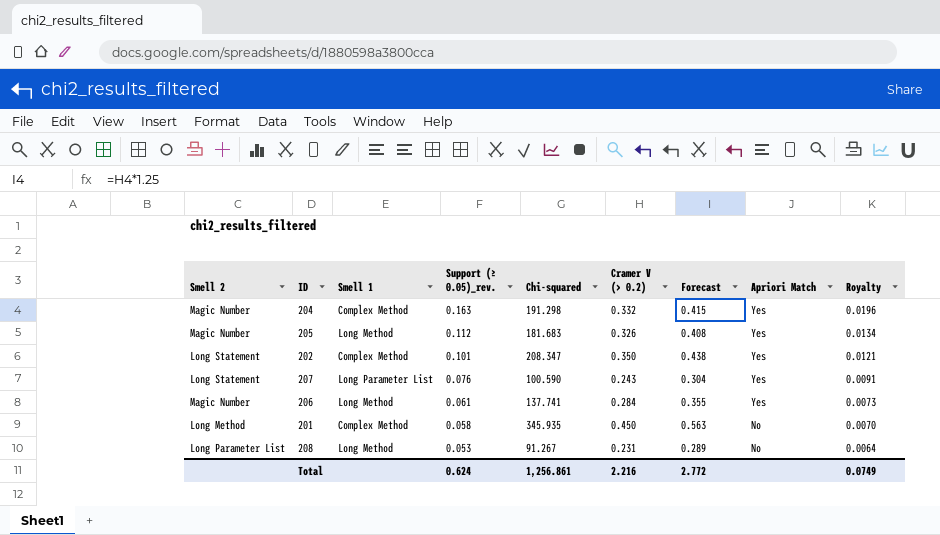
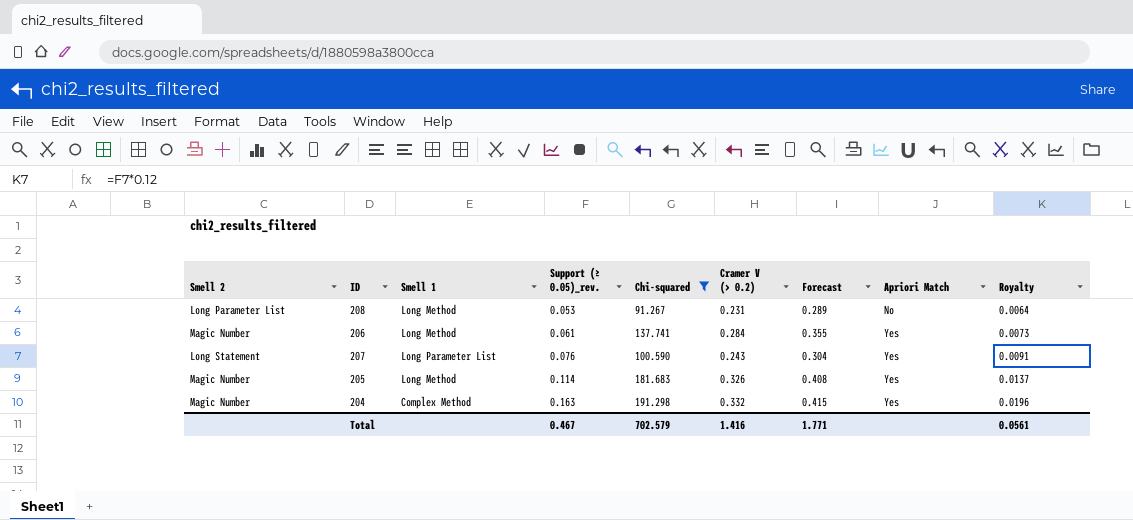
filter: none -> Chi-squared <= 191.298
row order: Support (≥ 0.05)_rev. descending -> Support (≥ 0.05)_rev. ascending
205 | Support (≥ 0.05)_rev.: 0.112 -> 0.114
205 | Royalty: 0.0134 -> 0.0137
Total | Support (≥ 0.05)_rev.: 0.624 -> 0.467
Total | Chi-squared: 1,256.861 -> 702.579
Total | Cramer V (> 0.2): 2.216 -> 1.416
Total | Forecast: 2.772 -> 1.771
Total | Royalty: 0.0749 -> 0.0561

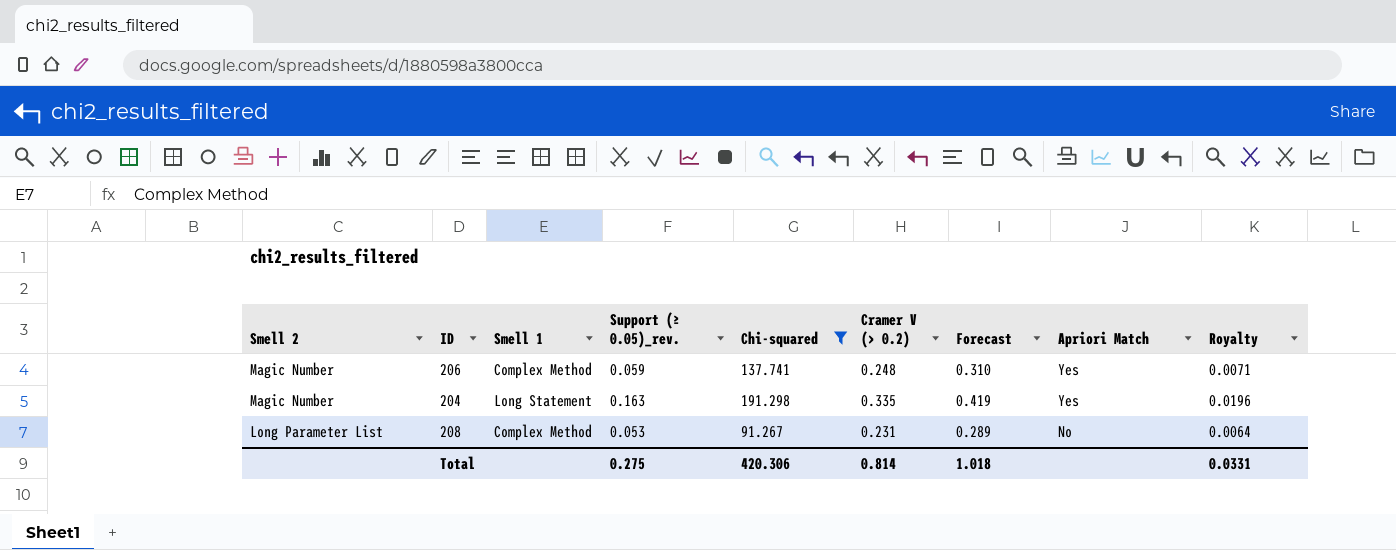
row order: Support (≥ 0.05)_rev. ascending -> Smell 2 descending
row 207: Long Statement | Long Parameter List | 0.076 | 100.590 | 0.243 | 0.304 | Yes | 0.0091 -> none
row 205: Magic Number | Long Method | 0.114 | 181.683 | 0.326 | 0.408 | Yes | 0.0137 -> none
206 | Smell 1: Long Method -> Complex Method
206 | Support (≥ 0.05)_rev.: 0.061 -> 0.059
206 | Cramer V (> 0.2): 0.284 -> 0.248
206 | Forecast: 0.355 -> 0.310
206 | Royalty: 0.0073 -> 0.0071
204 | Smell 1: Complex Method -> Long Statement
204 | Cramer V (> 0.2): 0.332 -> 0.335
204 | Forecast: 0.415 -> 0.419
208 | Smell 1: Long Method -> Complex Method
Total | Support (≥ 0.05)_rev.: 0.467 -> 0.275
Total | Chi-squared: 702.579 -> 420.306
Total | Cramer V (> 0.2): 1.416 -> 0.814
Total | Forecast: 1.771 -> 1.018
Total | Royalty: 0.0561 -> 0.0331

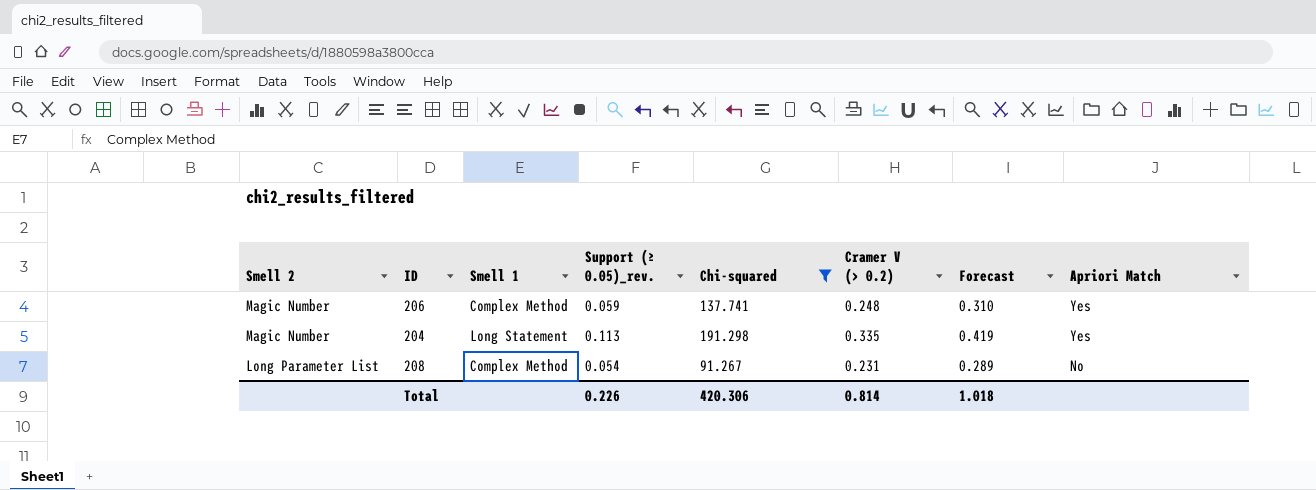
column Royalty | formula: [Support (≥ 0.05)_rev.] * 0.12 -> none
204 | Support (≥ 0.05)_rev.: 0.163 -> 0.113
208 | Support (≥ 0.05)_rev.: 0.053 -> 0.054
Total | Support (≥ 0.05)_rev.: 0.275 -> 0.226

